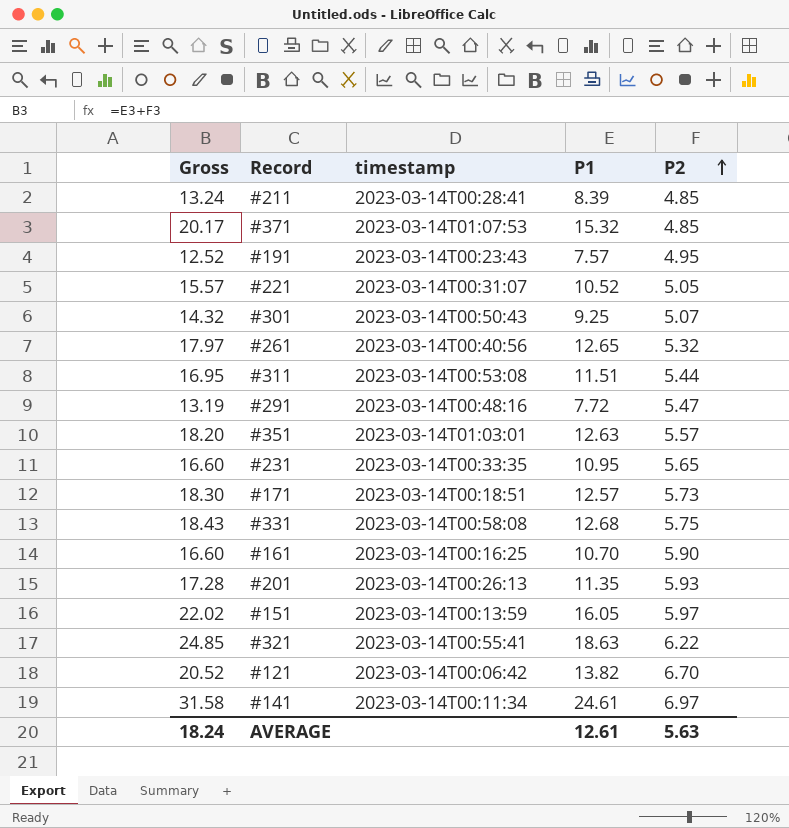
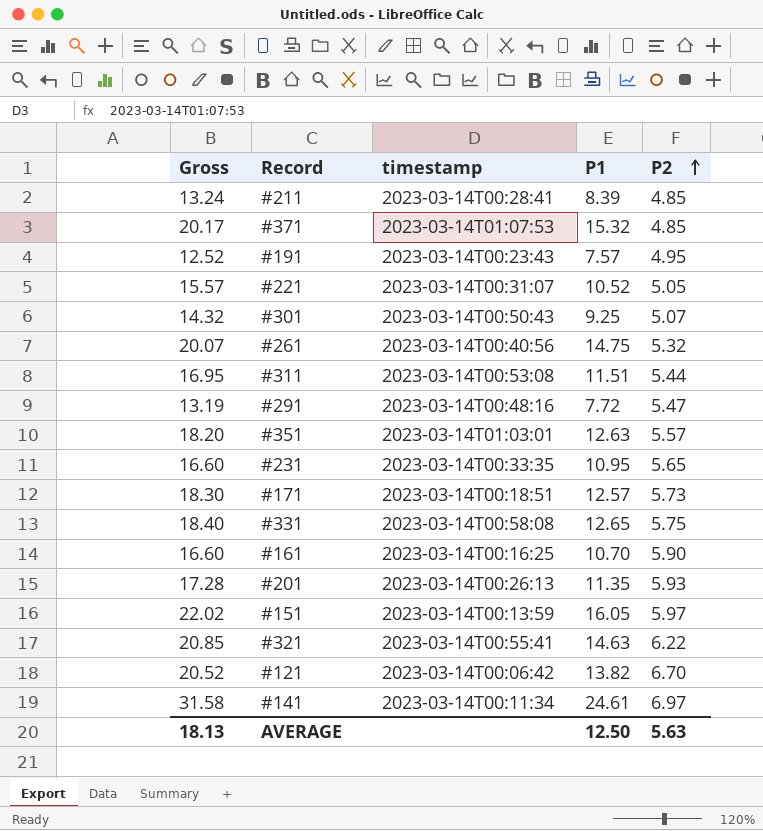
#261 | Gross: 17.97 -> 20.07
#261 | P1: 12.65 -> 14.75
#331 | Gross: 18.43 -> 18.40
#331 | P1: 12.68 -> 12.65
#321 | Gross: 24.85 -> 20.85
#321 | P1: 18.63 -> 14.63
AVERAGE | Gross: 18.24 -> 18.13
AVERAGE | P1: 12.61 -> 12.50

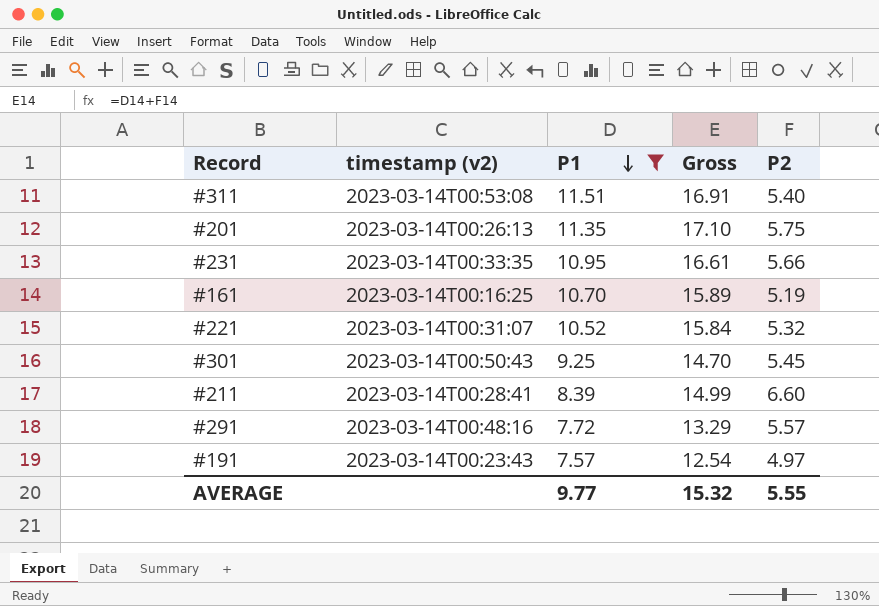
filter: none -> P1 <= 11.51
row order: P2 ascending -> P1 descending
column name: timestamp -> timestamp (v2)
column Gross | position: 1 -> 4
#311 | Gross: 16.95 -> 16.91
#311 | P2: 5.44 -> 5.40
#201 | Gross: 17.28 -> 17.10
#201 | P2: 5.93 -> 5.75
#231 | Gross: 16.60 -> 16.61
#231 | P2: 5.65 -> 5.66
#161 | Gross: 16.60 -> 15.89
#161 | P2: 5.90 -> 5.19
#221 | Gross: 15.57 -> 15.84
#221 | P2: 5.05 -> 5.32
#301 | Gross: 14.32 -> 14.70
#301 | P2: 5.07 -> 5.45
#211 | Gross: 13.24 -> 14.99
#211 | P2: 4.85 -> 6.60
#291 | Gross: 13.19 -> 13.29
#291 | P2: 5.47 -> 5.57
#191 | Gross: 12.52 -> 12.54
#191 | P2: 4.95 -> 4.97
AVERAGE | P1: 12.50 -> 9.77
AVERAGE | Gross: 18.13 -> 15.32
AVERAGE | P2: 5.63 -> 5.55

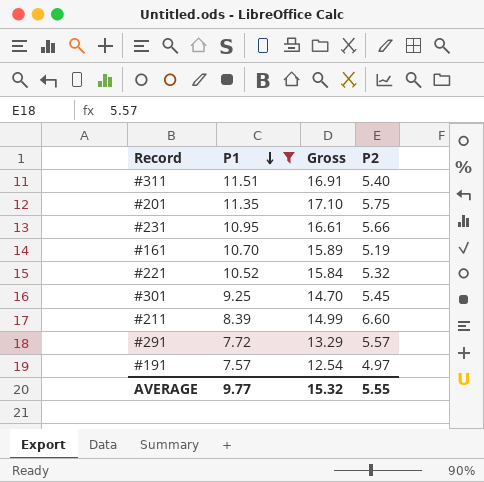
column timestamp (v2) | position: 2 -> none

